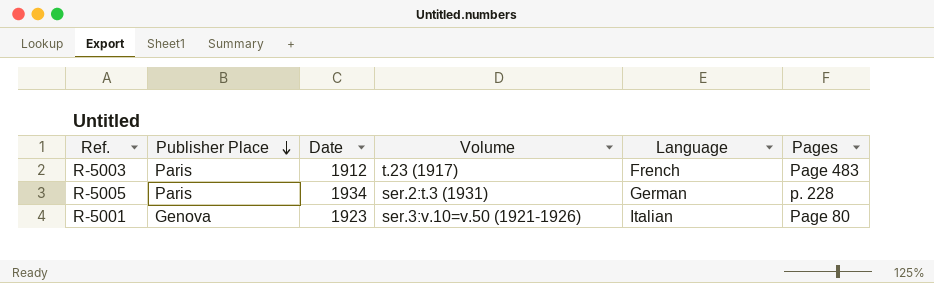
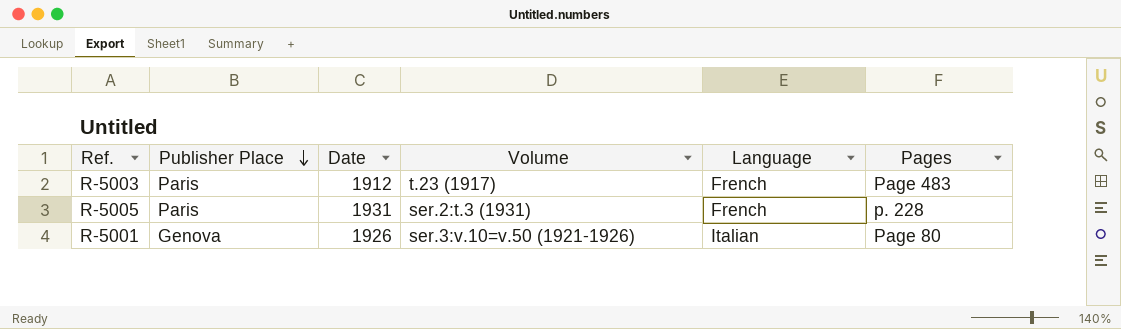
R-5005 | Date: 1934 -> 1931
R-5005 | Language: German -> French
R-5001 | Date: 1923 -> 1926

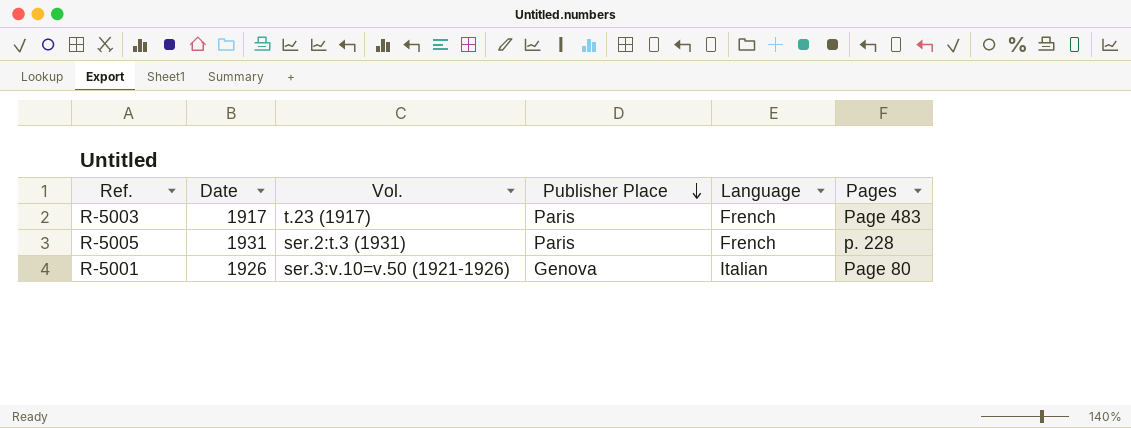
column name: Volume -> Vol.
column Publisher Place | position: 2 -> 4
R-5003 | Date: 1912 -> 1917

